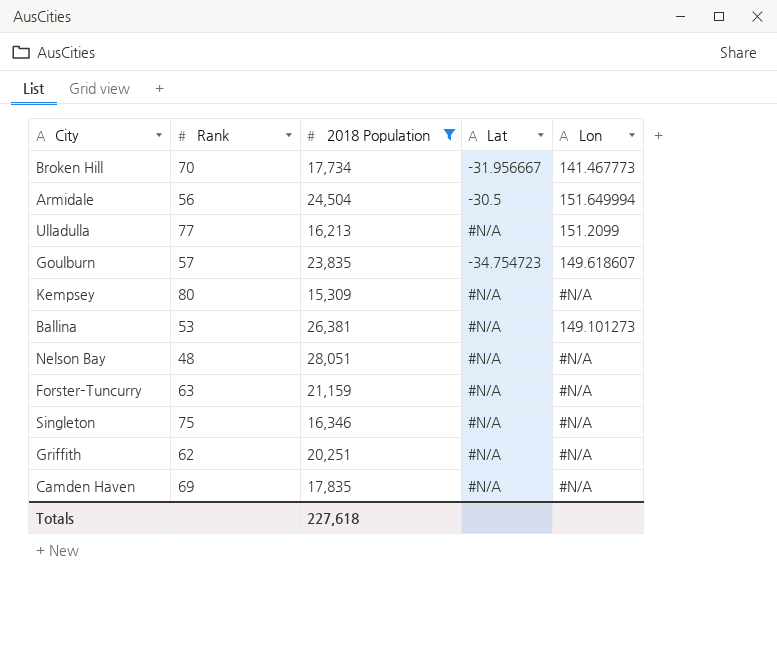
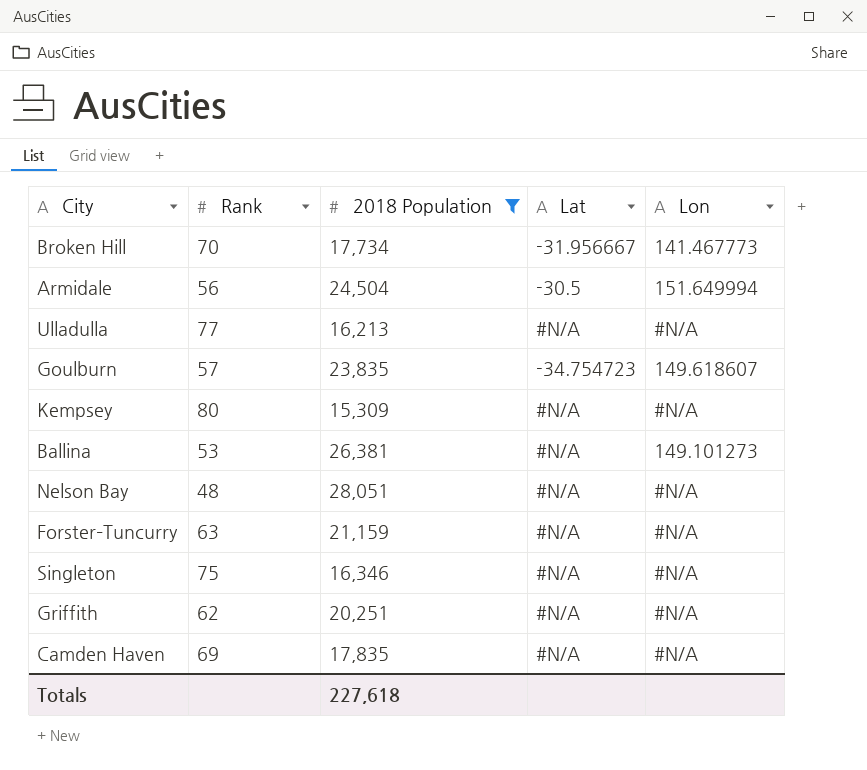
Ulladulla | Lon: 151.2099 -> #N/A

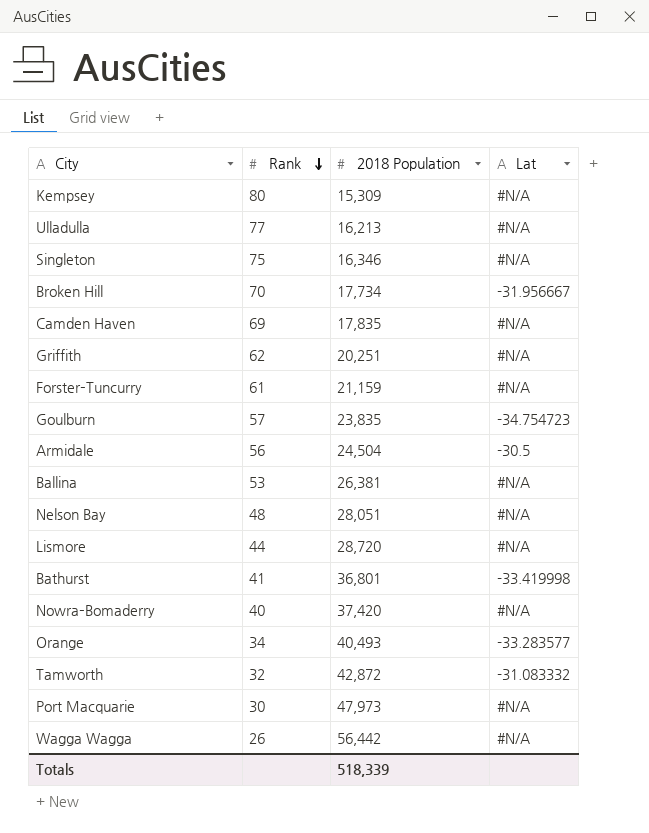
filter: 2018 Population <= 28,051 -> none
row order: none -> Rank descending
column Lon | position: 5 -> none
Forster–Tuncurry | Rank: 63 -> 61
Totals | 2018 Population: 227,618 -> 518,339

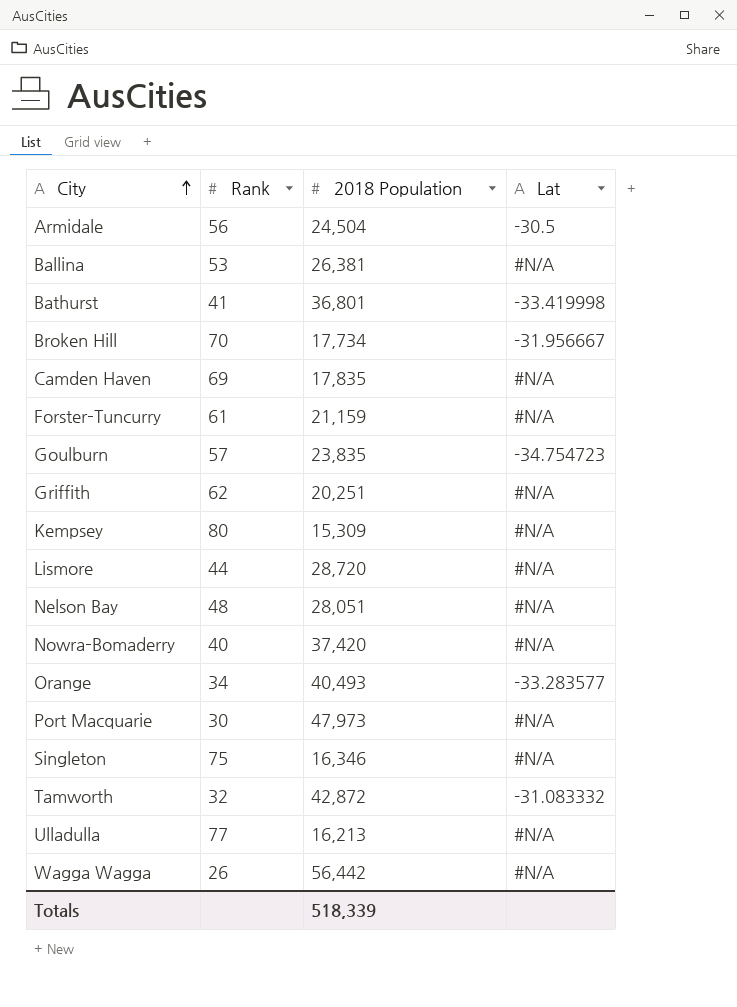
row order: Rank descending -> City ascending

